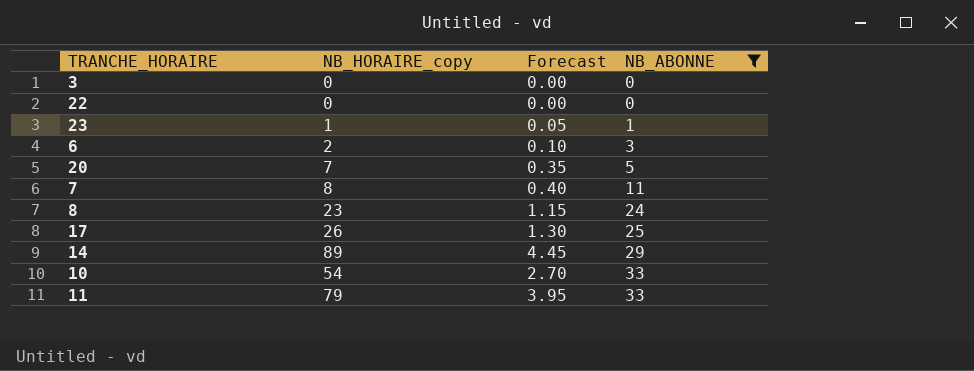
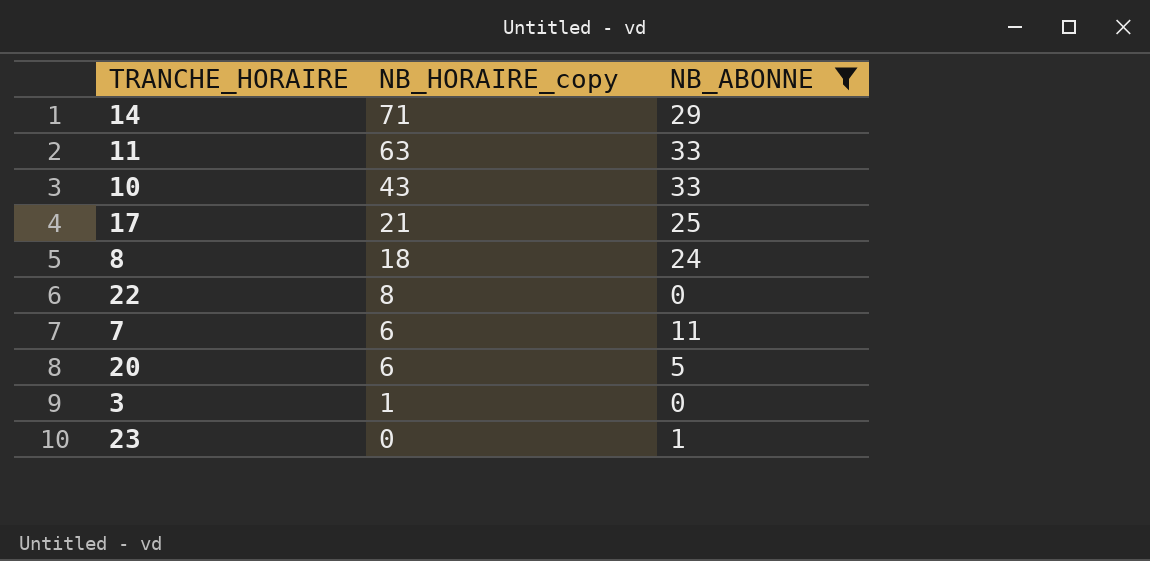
row order: NB_ABONNE ascending -> NB_HORAIRE_copy descending
column Forecast | formula: [NB_HORAIRE_copy] * 0.05 -> none
row 6: 2 | 0.10 | 3 -> none
14 | NB_HORAIRE_copy: 89 -> 71
11 | NB_HORAIRE_copy: 79 -> 63
10 | NB_HORAIRE_copy: 54 -> 43
17 | NB_HORAIRE_copy: 26 -> 21
8 | NB_HORAIRE_copy: 23 -> 18
22 | NB_HORAIRE_copy: 0 -> 8
7 | NB_HORAIRE_copy: 8 -> 6
20 | NB_HORAIRE_copy: 7 -> 6
3 | NB_HORAIRE_copy: 0 -> 1
23 | NB_HORAIRE_copy: 1 -> 0

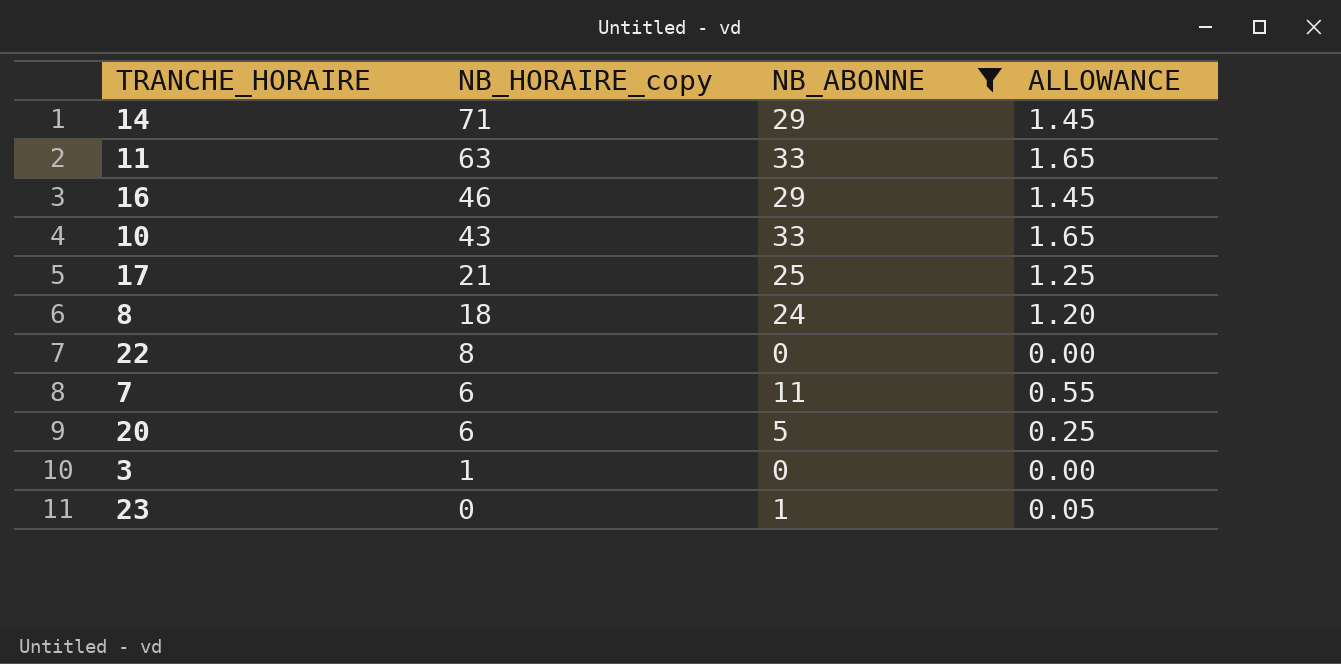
column ALLOWANCE | formula: none -> [NB_ABONNE] * 0.05
row 16: none -> 46 | 29 | 1.45

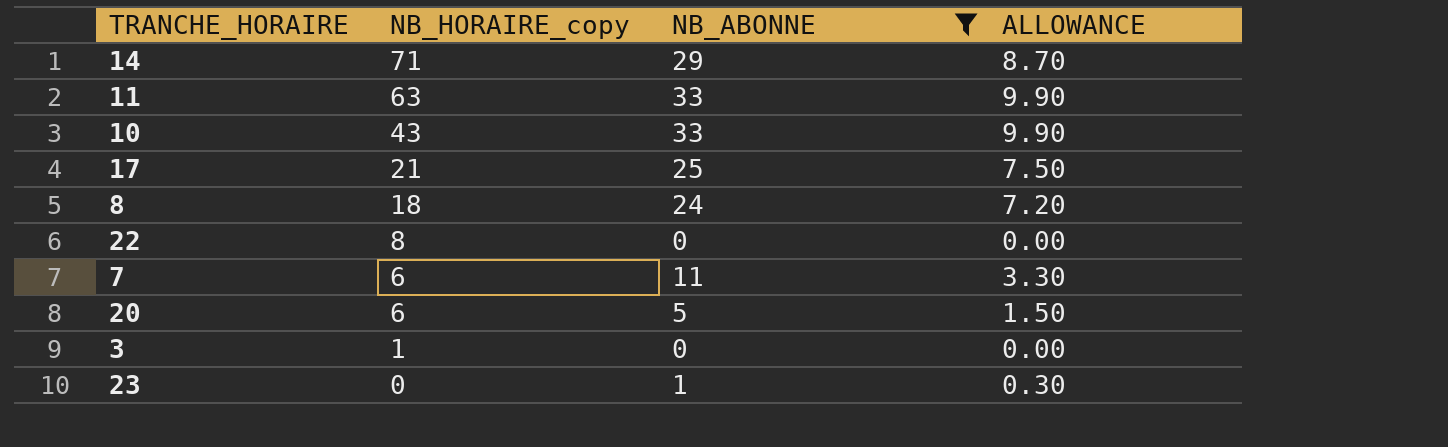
column ALLOWANCE | formula: [NB_ABONNE] * 0.05 -> [NB_ABONNE] * 0.3
row 16: 46 | 29 | 1.45 -> none

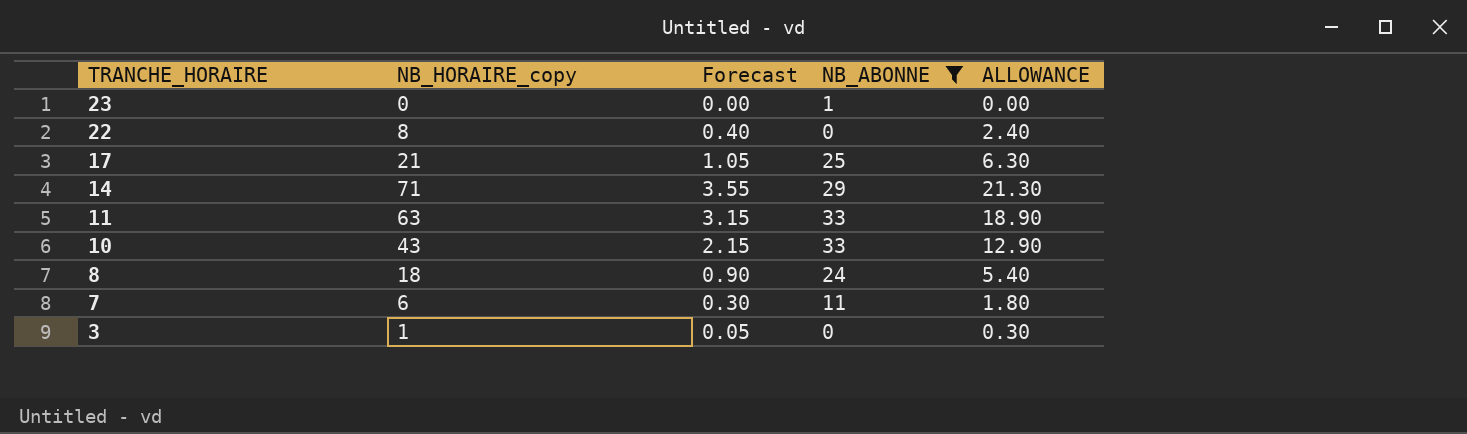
row order: NB_HORAIRE_copy descending -> TRANCHE_HORAIRE descending
column Forecast | formula: none -> [NB_HORAIRE_copy] * 0.05
column ALLOWANCE | formula: [NB_ABONNE] * 0.3 -> [NB_HORAIRE_copy] * 0.3
row 20: 6 | 5 | 1.50 -> none

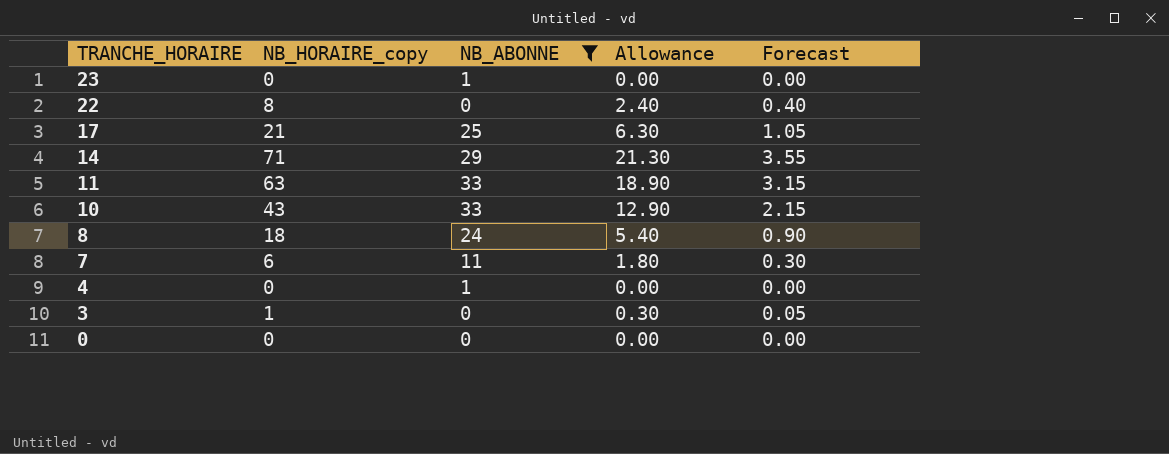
column name: ALLOWANCE -> Allowance
column Forecast | position: 3 -> 5
row 4: none -> 0 | 1 | 0.00 | 0.00
row 0: none -> 0 | 0 | 0.00 | 0.00

